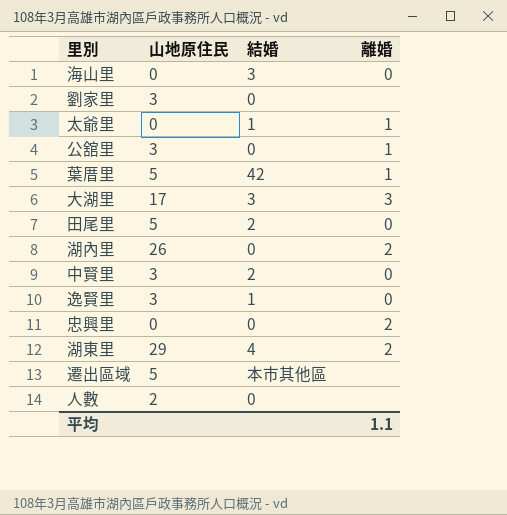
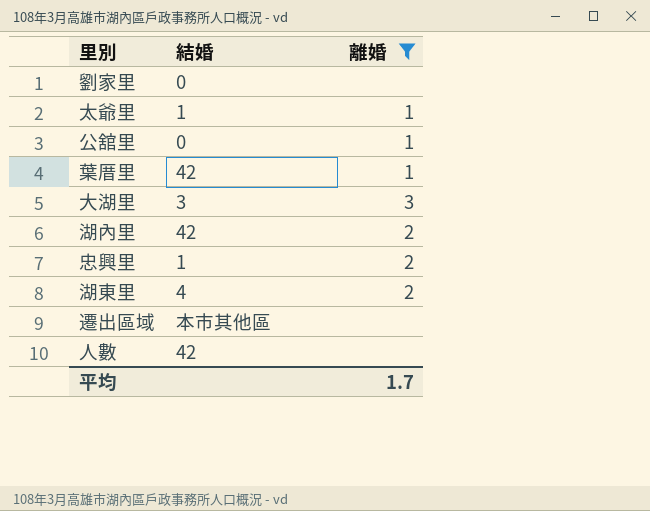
filter: none -> 離婚 != 0
column 山地原住民 | position: 2 -> none
湖內里 | 結婚: 0 -> 42
忠興里 | 結婚: 0 -> 1
人數 | 結婚: 0 -> 42
平均 | 離婚: 1.1 -> 1.7

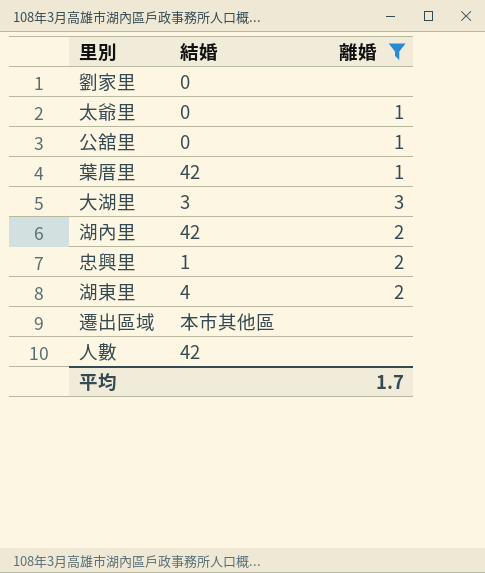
太爺里 | 結婚: 1 -> 0

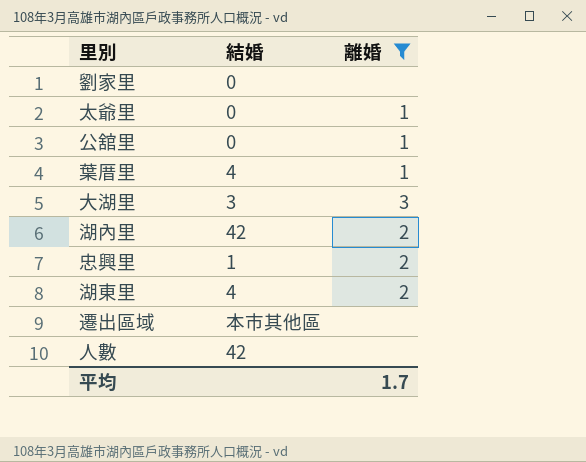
葉厝里 | 結婚: 42 -> 4

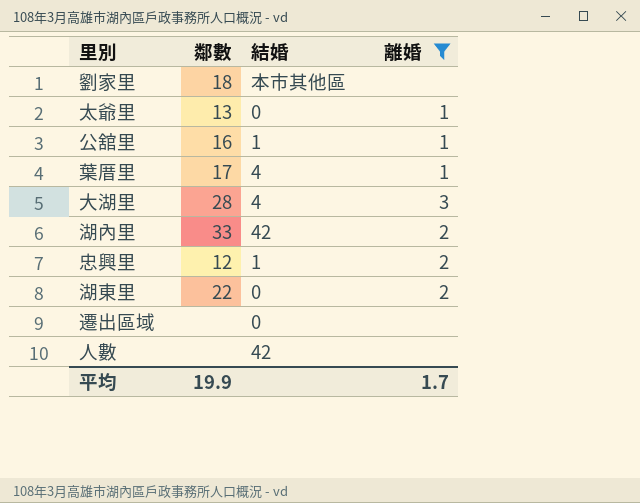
column 鄰數 | position: none -> 2
劉家里 | 結婚: 0 -> 本市其他區
公舘里 | 結婚: 0 -> 1
大湖里 | 結婚: 3 -> 4
湖東里 | 結婚: 4 -> 0
遷出區域 | 結婚: 本市其他區 -> 0

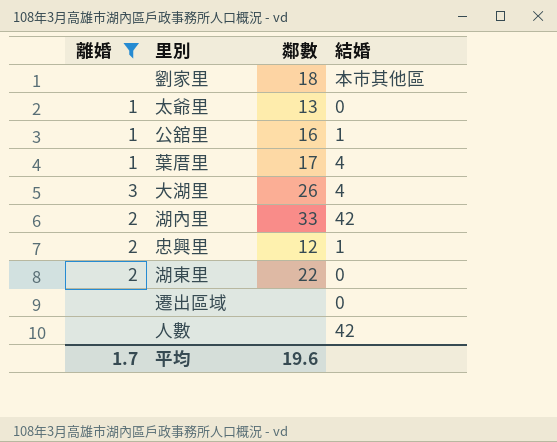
column 離婚 | position: 4 -> 1
大湖里 | 鄰數: 28 -> 26
平均 | 鄰數: 19.9 -> 19.6

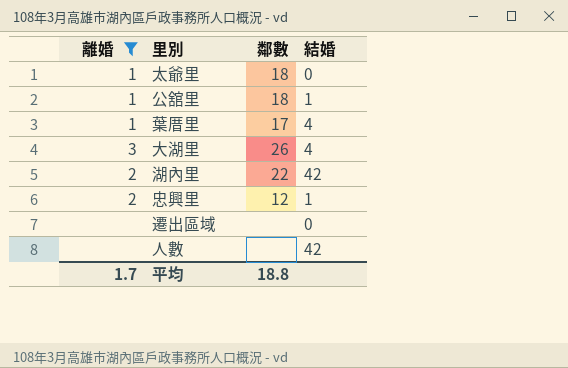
row 劉家里: none | 18 | 本市其他區 -> none
row 湖東里: 2 | 22 | 0 -> none
太爺里 | 鄰數: 13 -> 18
公舘里 | 鄰數: 16 -> 18
湖內里 | 鄰數: 33 -> 22
平均 | 鄰數: 19.6 -> 18.8

